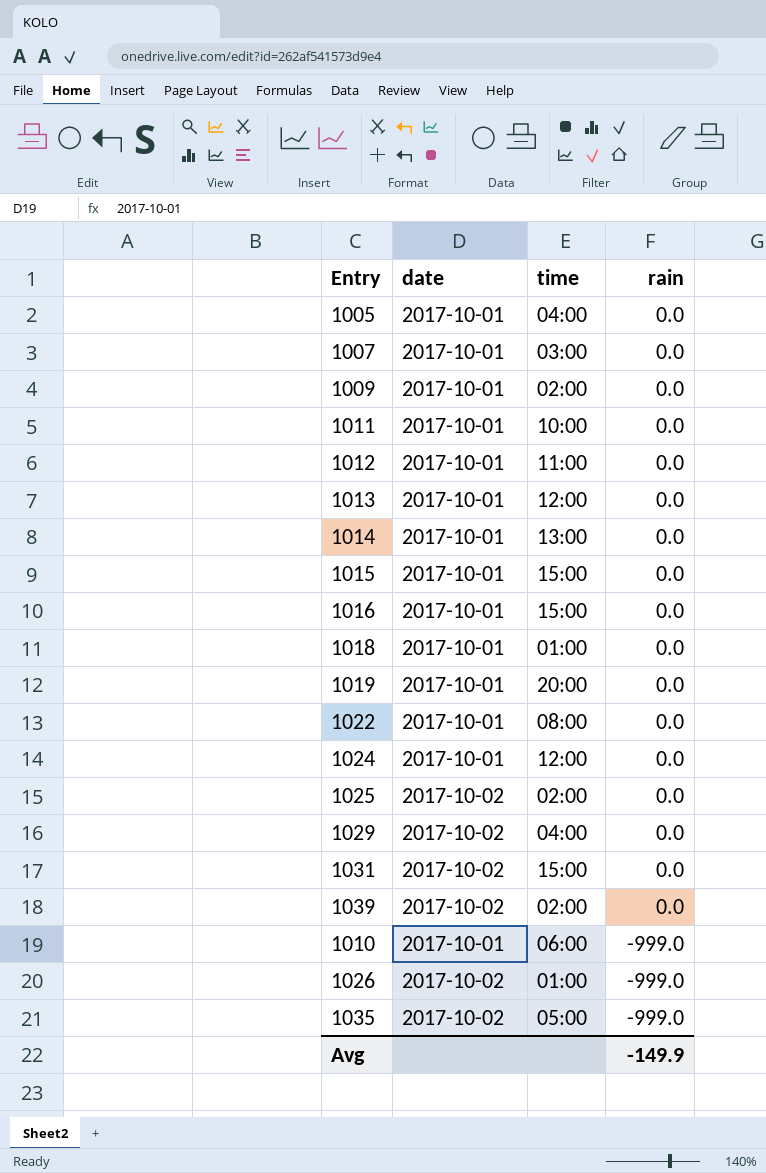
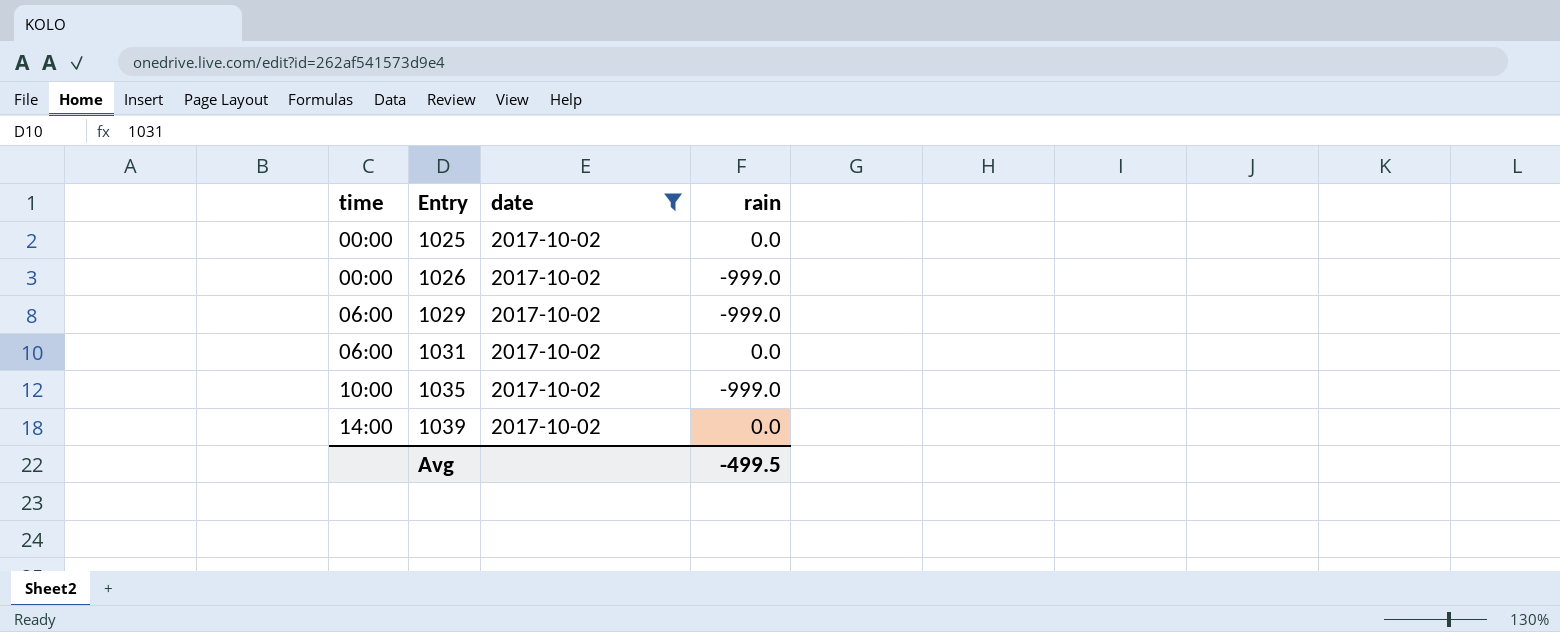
filter: none -> date = 2017-10-02
row order: rain descending -> time ascending
column time | position: 3 -> 1
1025 | time: 02:00 -> 00:00
1026 | time: 01:00 -> 00:00
1029 | time: 04:00 -> 06:00
1029 | rain: 0.0 -> -999.0
1031 | time: 15:00 -> 06:00
1035 | time: 05:00 -> 10:00
1039 | time: 02:00 -> 14:00
Avg | rain: -149.9 -> -499.5

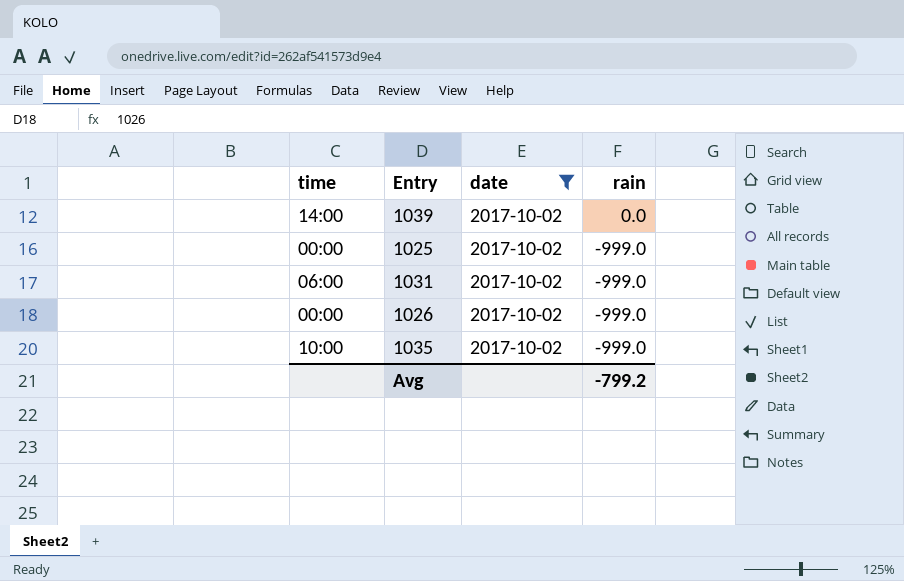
row order: time ascending -> rain descending
row 1029: 06:00 | 2017-10-02 | -999.0 -> none
1025 | rain: 0.0 -> -999.0
1031 | rain: 0.0 -> -999.0
Avg | rain: -499.5 -> -799.2

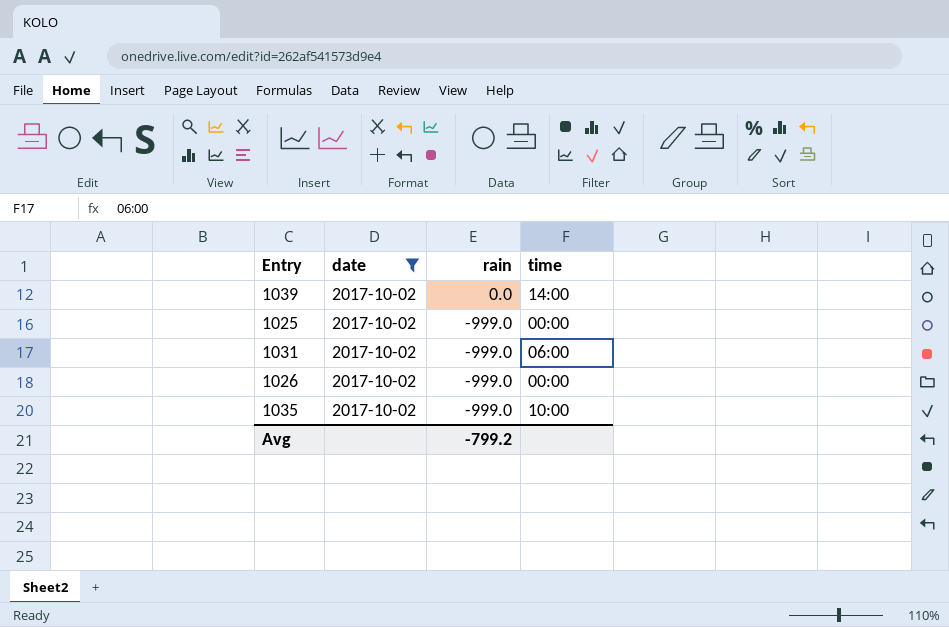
column time | position: 1 -> 4

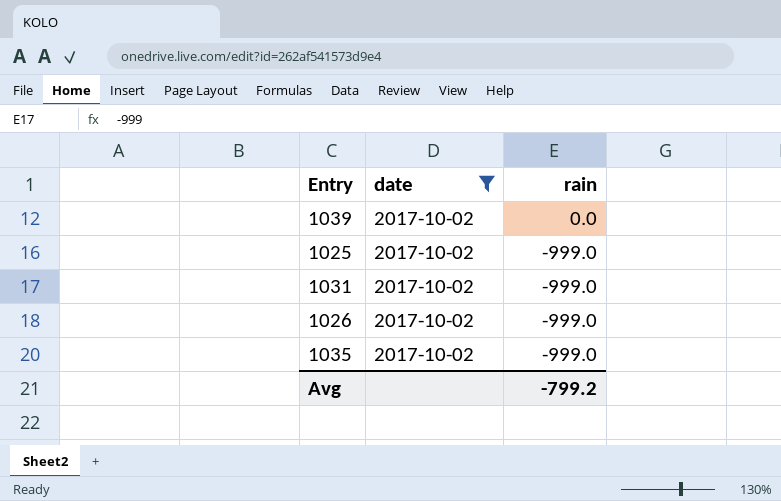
column time | position: 4 -> none

